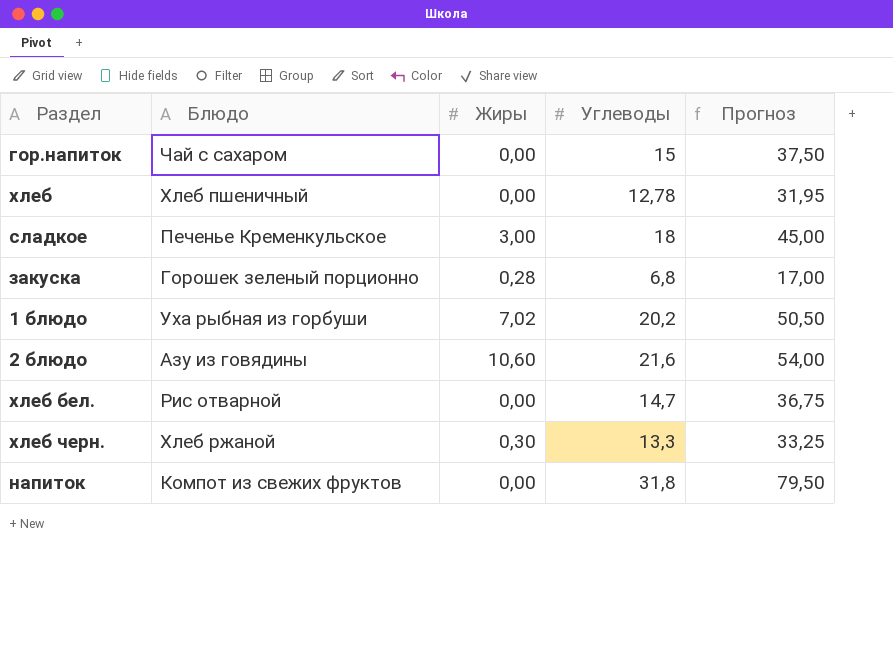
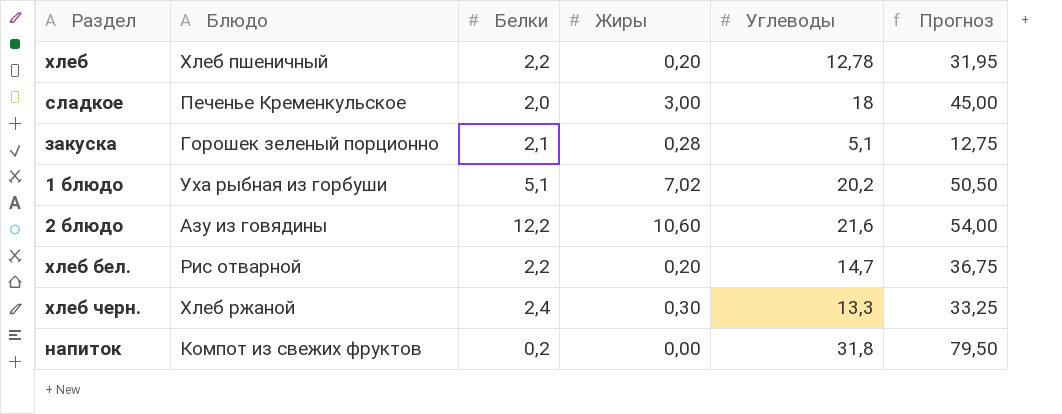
column Белки | position: none -> 3
row гор.напиток: Чай с сахаром | 0,00 | 15 | 37,50 -> none
хлеб | Жиры: 0,00 -> 0,20
закуска | Углеводы: 6,8 -> 5,1
закуска | Прогноз: 17,00 -> 12,75
хлеб бел. | Жиры: 0,00 -> 0,20

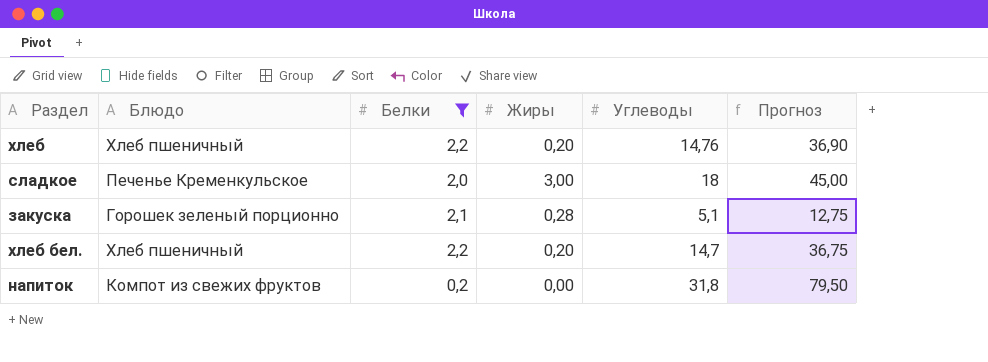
filter: none -> Белки <= 2,2
хлеб | Углеводы: 12,78 -> 14,76
хлеб | Прогноз: 31,95 -> 36,90
хлеб бел. | Блюдо: Рис отварной -> Хлеб пшеничный

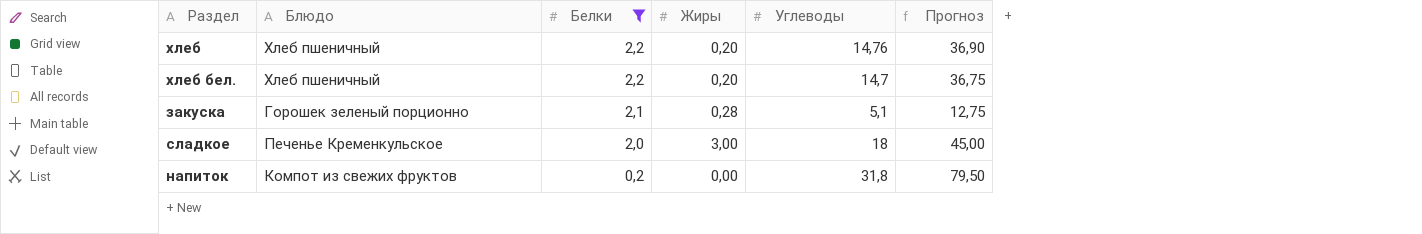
row order: none -> Белки descending

